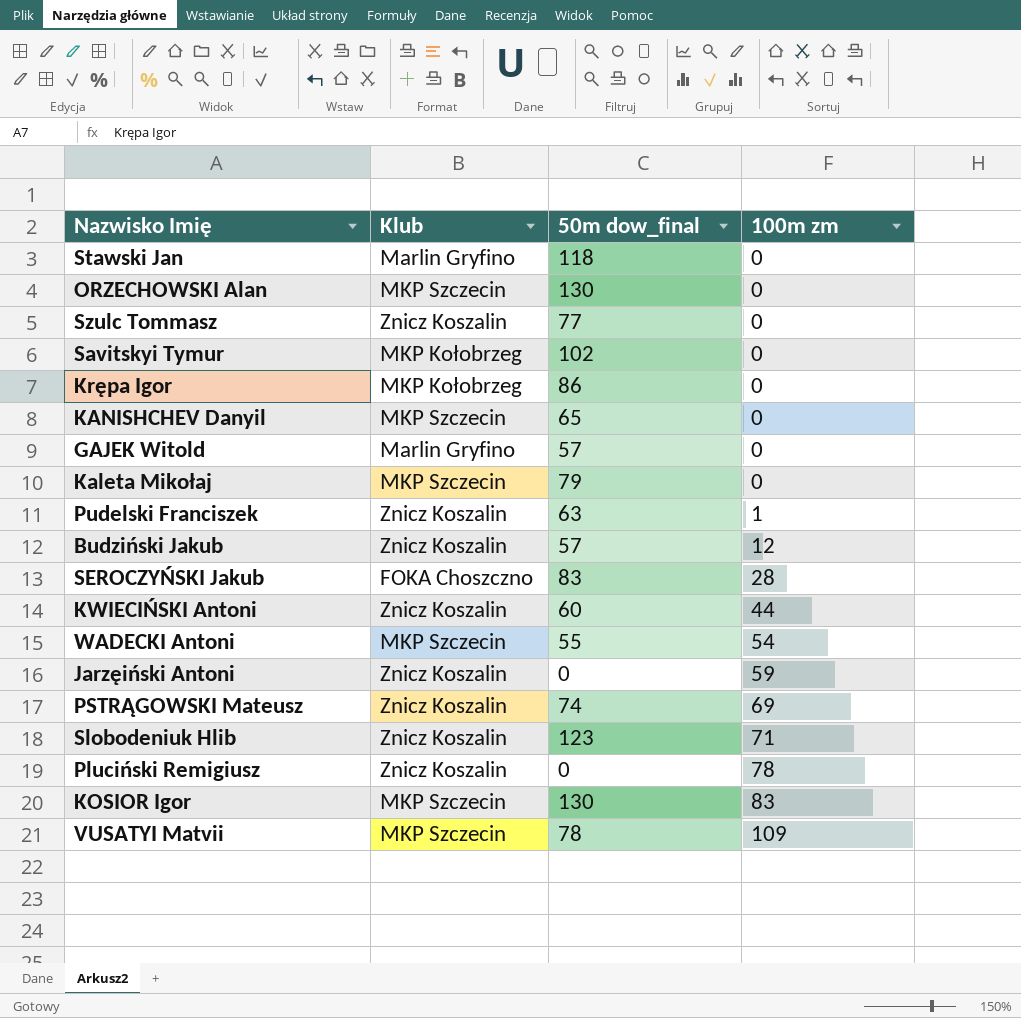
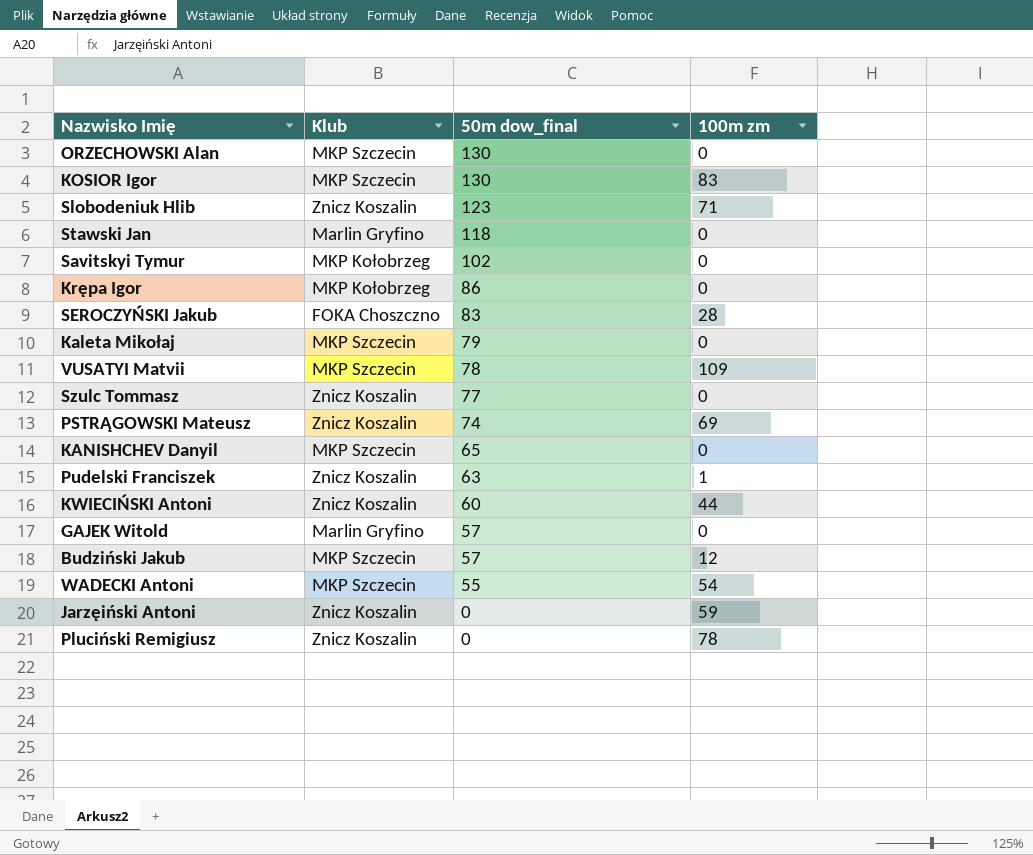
row order: 100m zm ascending -> 50m dow_final descending
Budziński Jakub | Klub: Znicz Koszalin -> MKP Szczecin

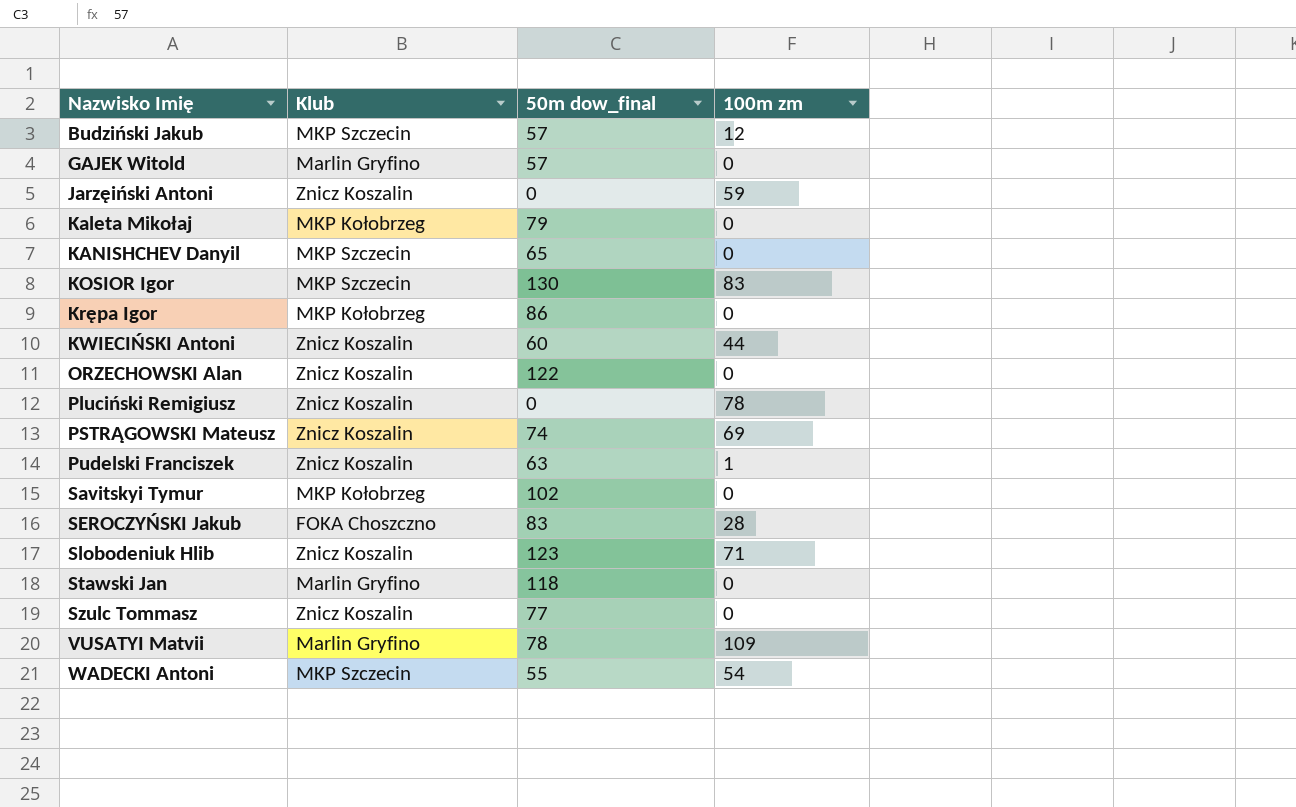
row order: 50m dow_final descending -> Nazwisko Imię ascending
Kaleta Mikołaj | Klub: MKP Szczecin -> MKP Kołobrzeg
ORZECHOWSKI Alan | Klub: MKP Szczecin -> Znicz Koszalin
ORZECHOWSKI Alan | 50m dow_final: 130 -> 122
VUSATYI Matvii | Klub: MKP Szczecin -> Marlin Gryfino

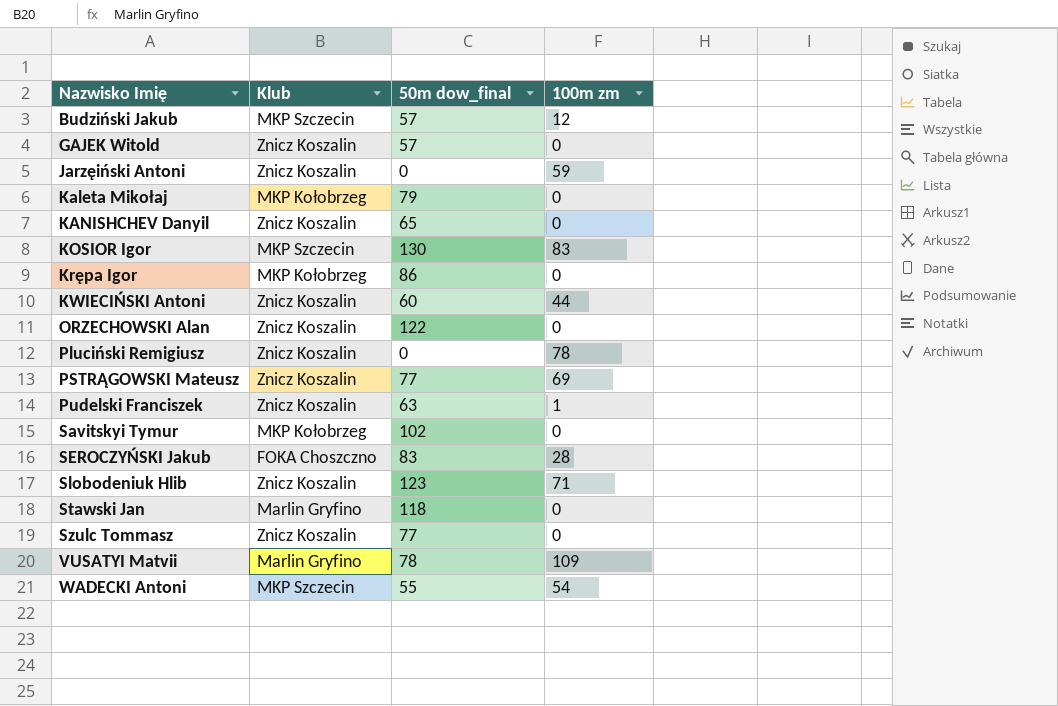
GAJEK Witold | Klub: Marlin Gryfino -> Znicz Koszalin
KANISHCHEV Danyil | Klub: MKP Szczecin -> Znicz Koszalin
PSTRĄGOWSKI Mateusz | 50m dow_final: 74 -> 77

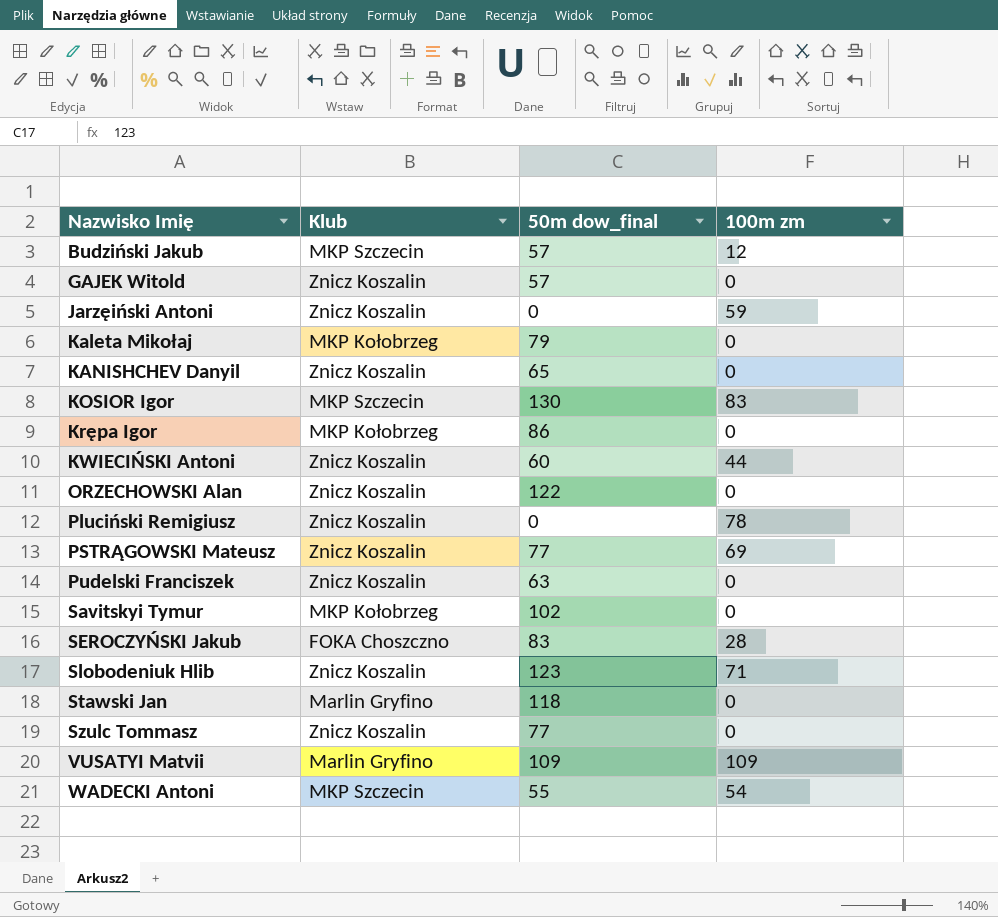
Pudelski Franciszek | 100m zm: 1 -> 0
VUSATYI Matvii | 50m dow_final: 78 -> 109

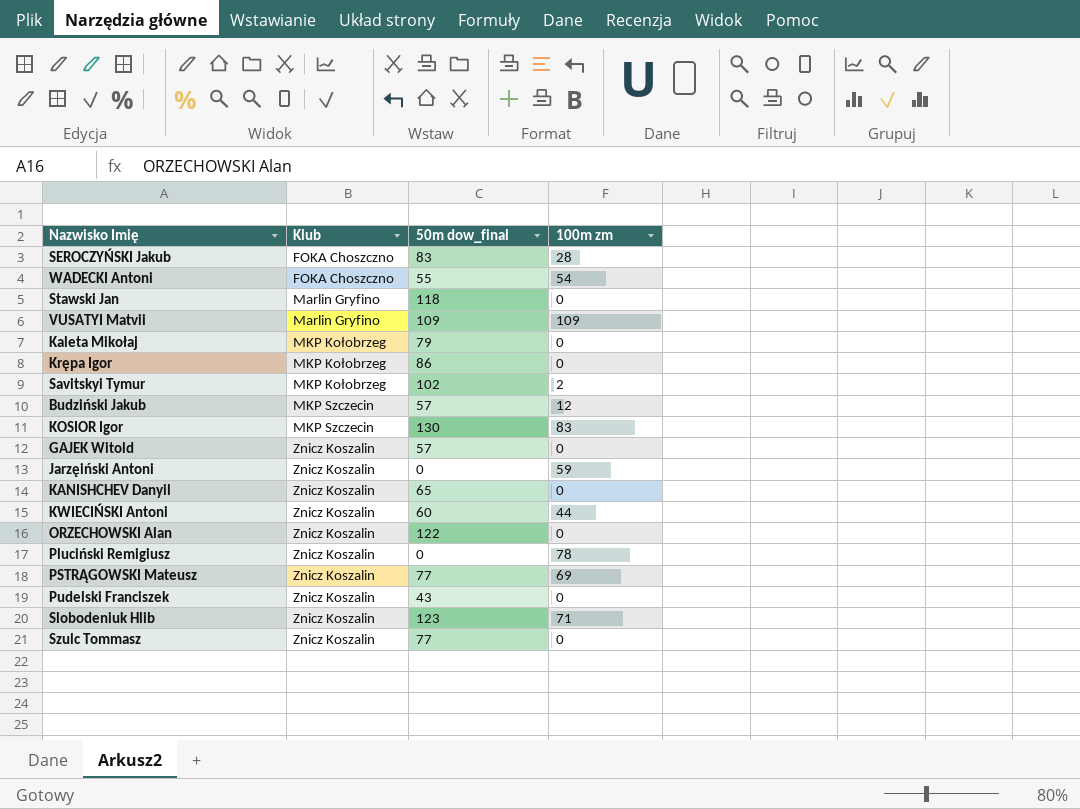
row order: Nazwisko Imię ascending -> Klub ascending
WADECKI Antoni | Klub: MKP Szczecin -> FOKA Choszczno
Savitskyi Tymur | 100m zm: 0 -> 2
Pudelski Franciszek | 50m dow_final: 63 -> 43

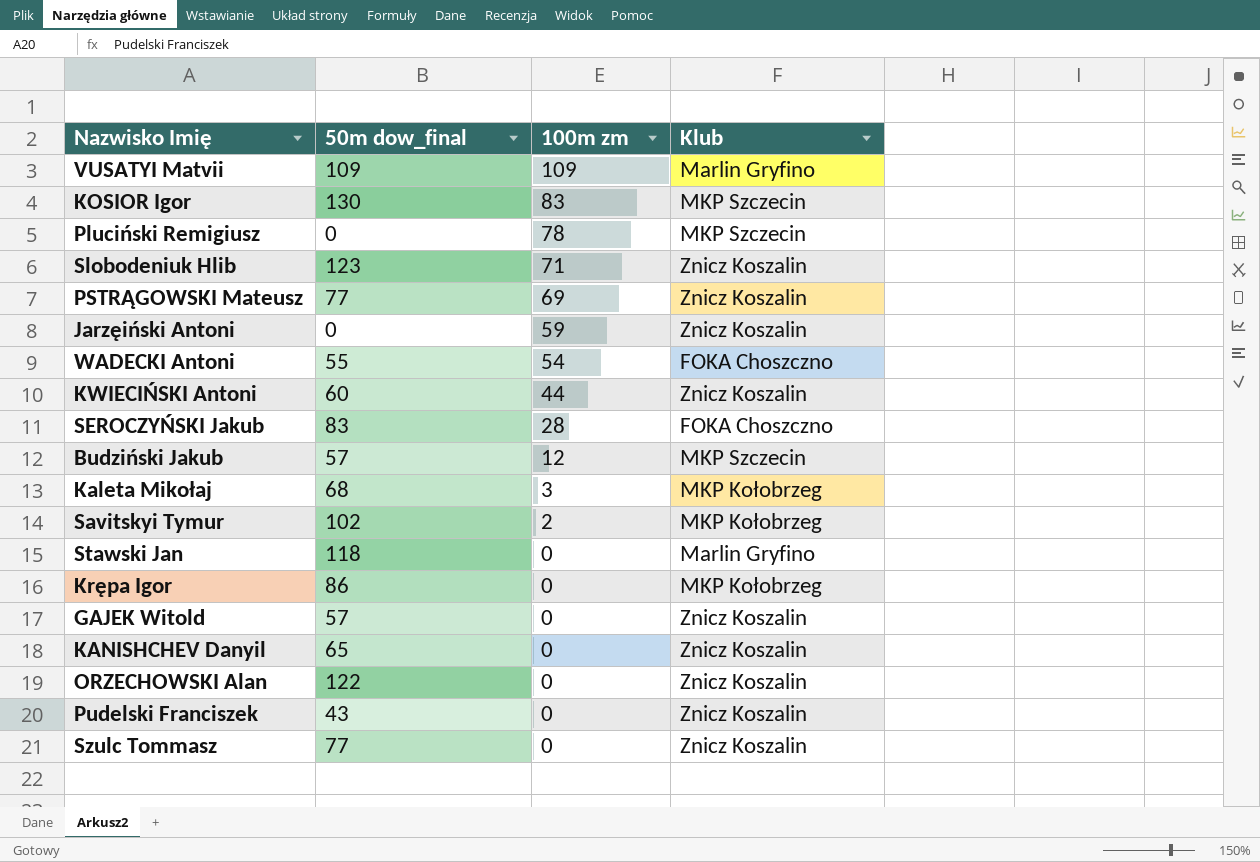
row order: Klub ascending -> 100m zm descending
column Klub | position: 2 -> 4
Pluciński Remigiusz | Klub: Znicz Koszalin -> MKP Szczecin
Kaleta Mikołaj | 50m dow_final: 79 -> 68
Kaleta Mikołaj | 100m zm: 0 -> 3

